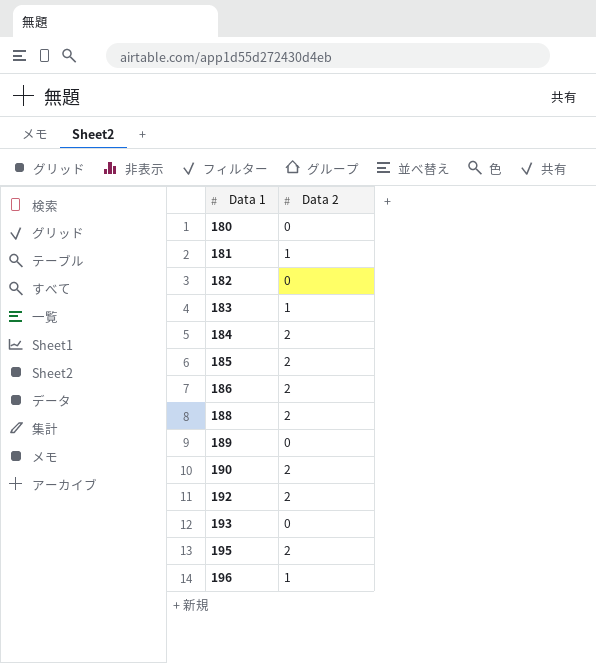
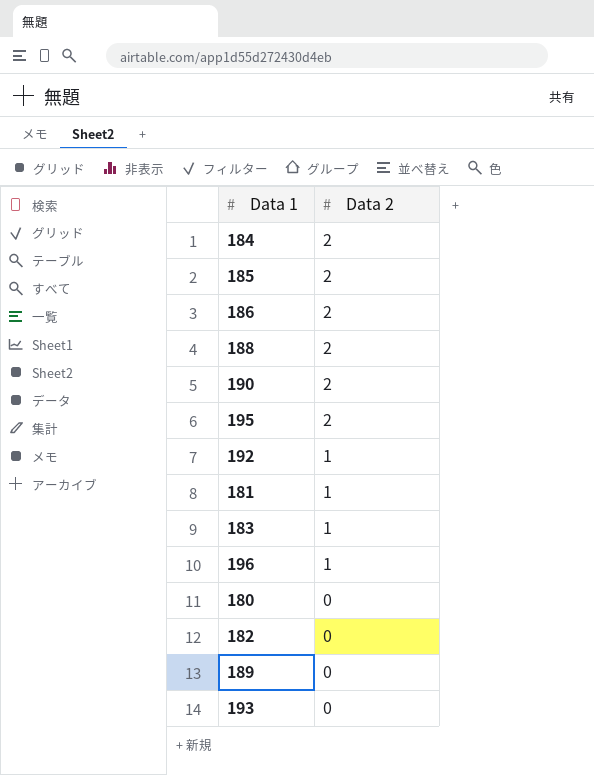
row order: Data 1 ascending -> Data 2 descending
192 | Data 2: 2 -> 1

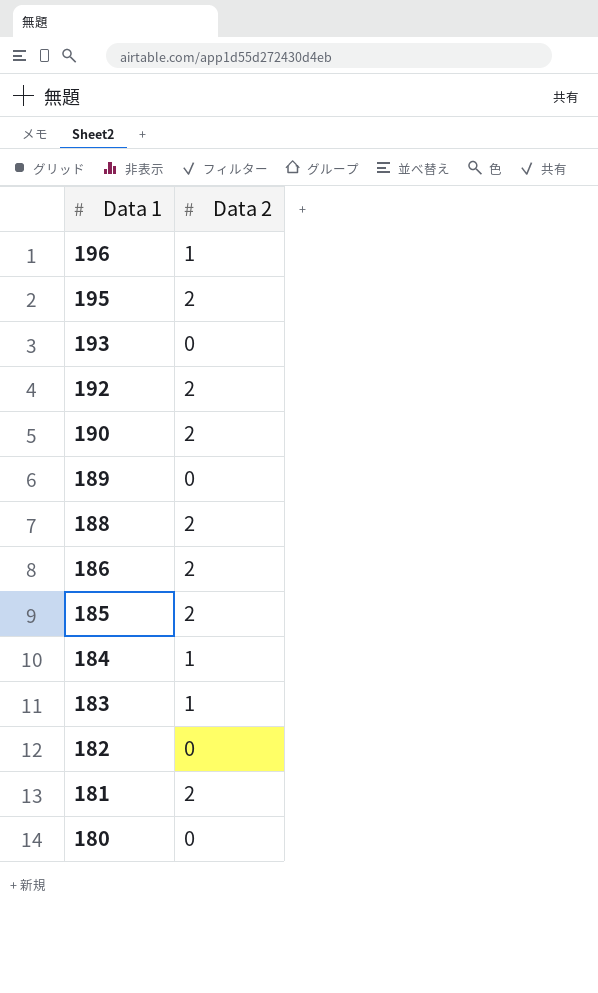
row order: Data 2 descending -> Data 1 descending
192 | Data 2: 1 -> 2
184 | Data 2: 2 -> 1
181 | Data 2: 1 -> 2

